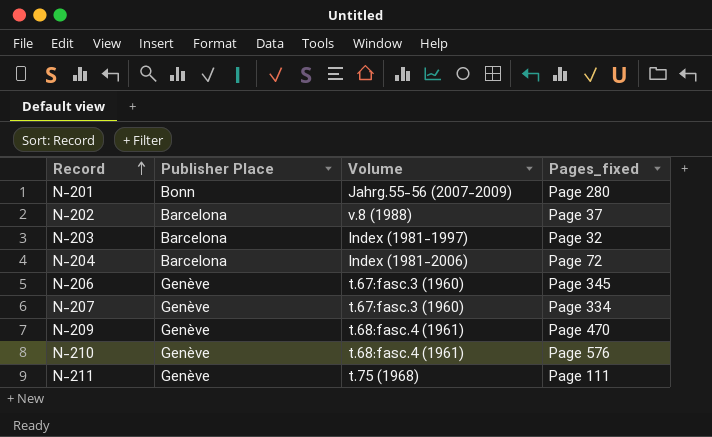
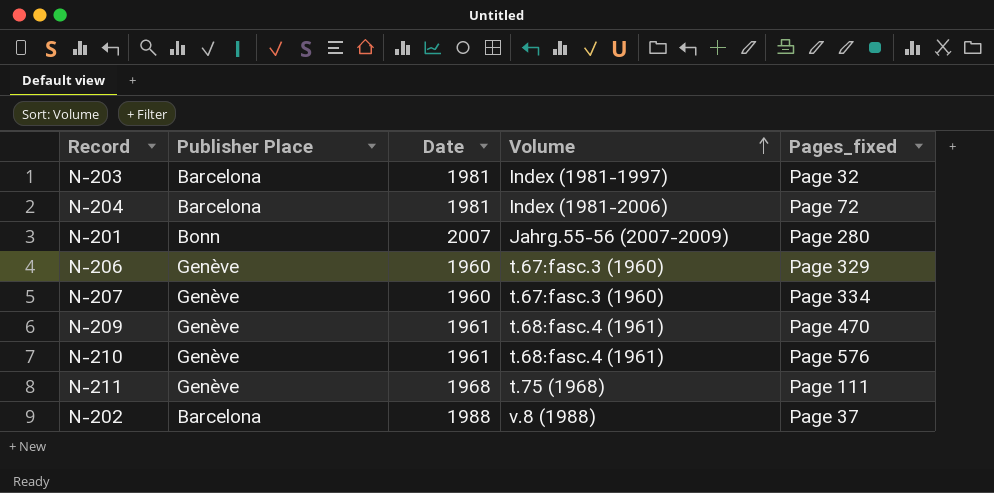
row order: Record ascending -> Volume ascending
column Date | position: none -> 3
N-206 | Pages_fixed: Page 345 -> Page 329

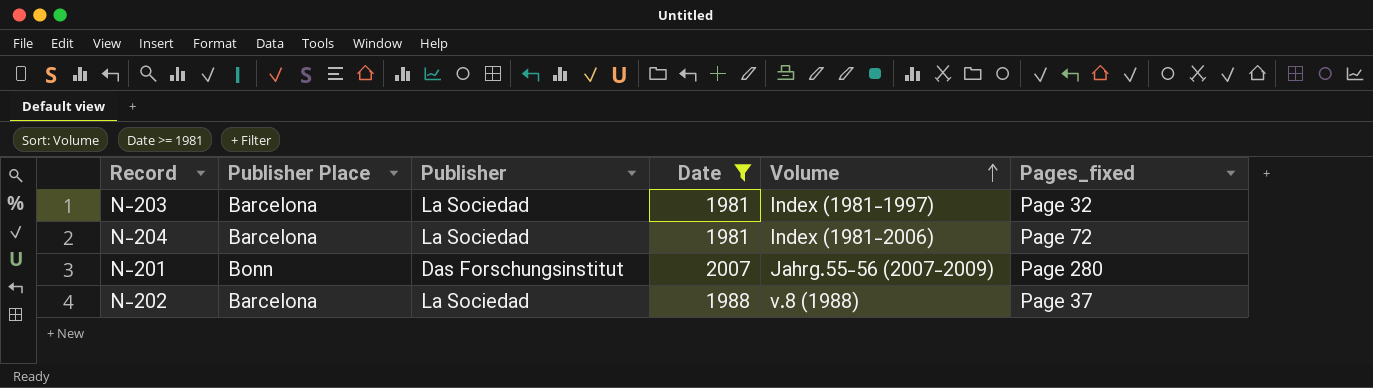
filter: none -> Date >= 1981
column Publisher | position: none -> 3

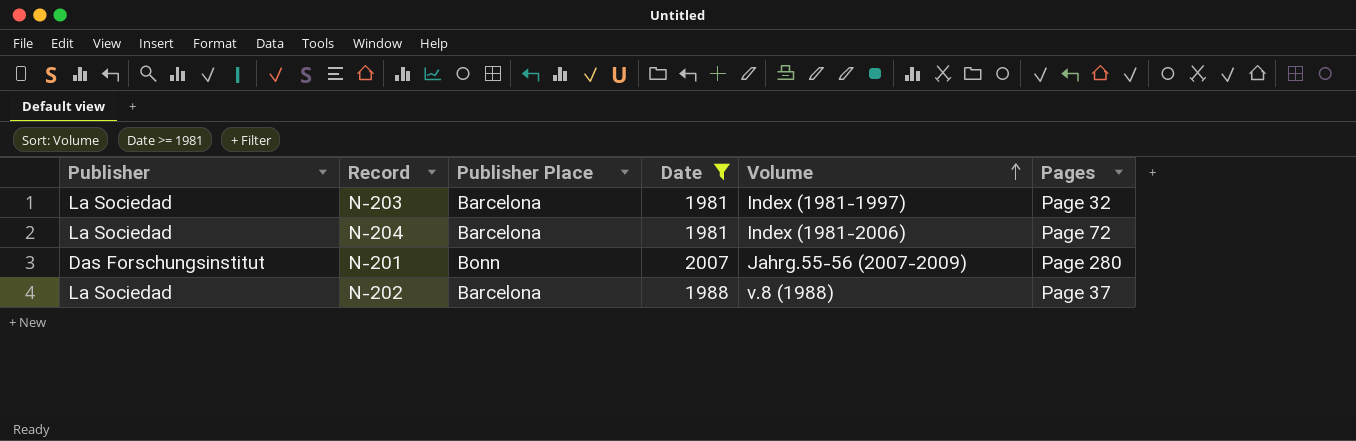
column Publisher | position: 3 -> 1
column name: Pages_fixed -> Pages

